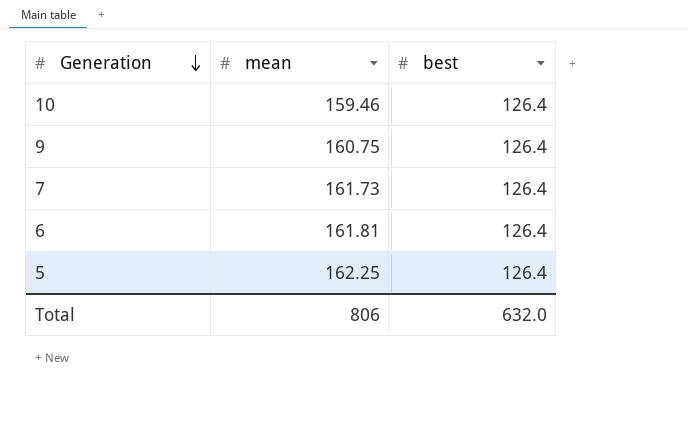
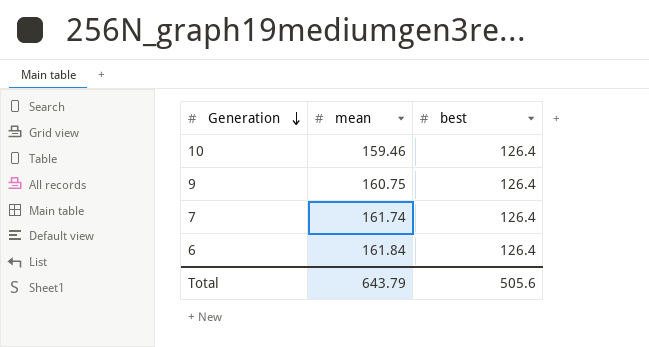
row 5: 162.25 | 126.4 -> none
7 | mean: 161.73 -> 161.74
6 | mean: 161.81 -> 161.84
Total | mean: 806 -> 643.79
Total | best: 632.0 -> 505.6

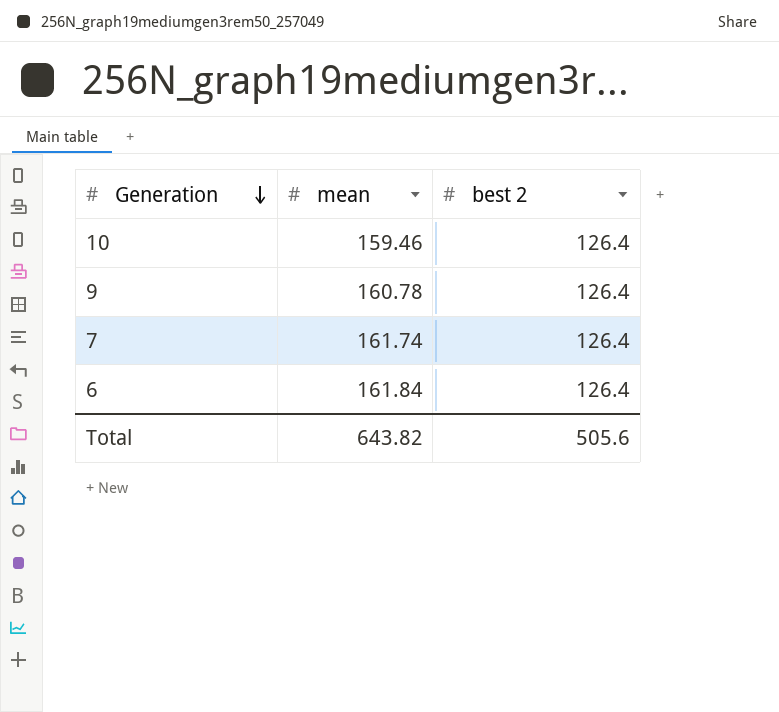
column name: best -> best 2
9 | mean: 160.75 -> 160.78
Total | mean: 643.79 -> 643.82

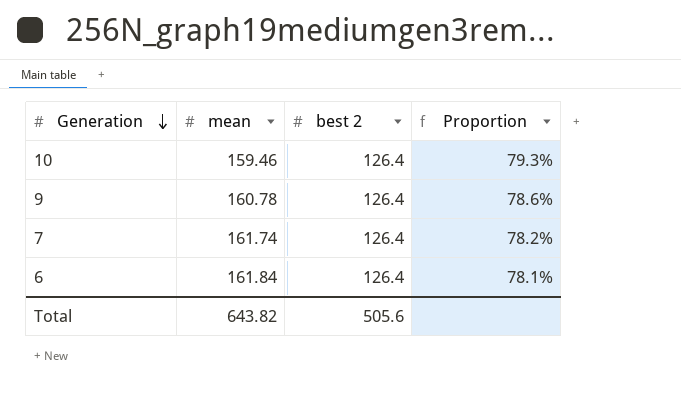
column Proportion | formula: none -> [best 2] / [mean]

